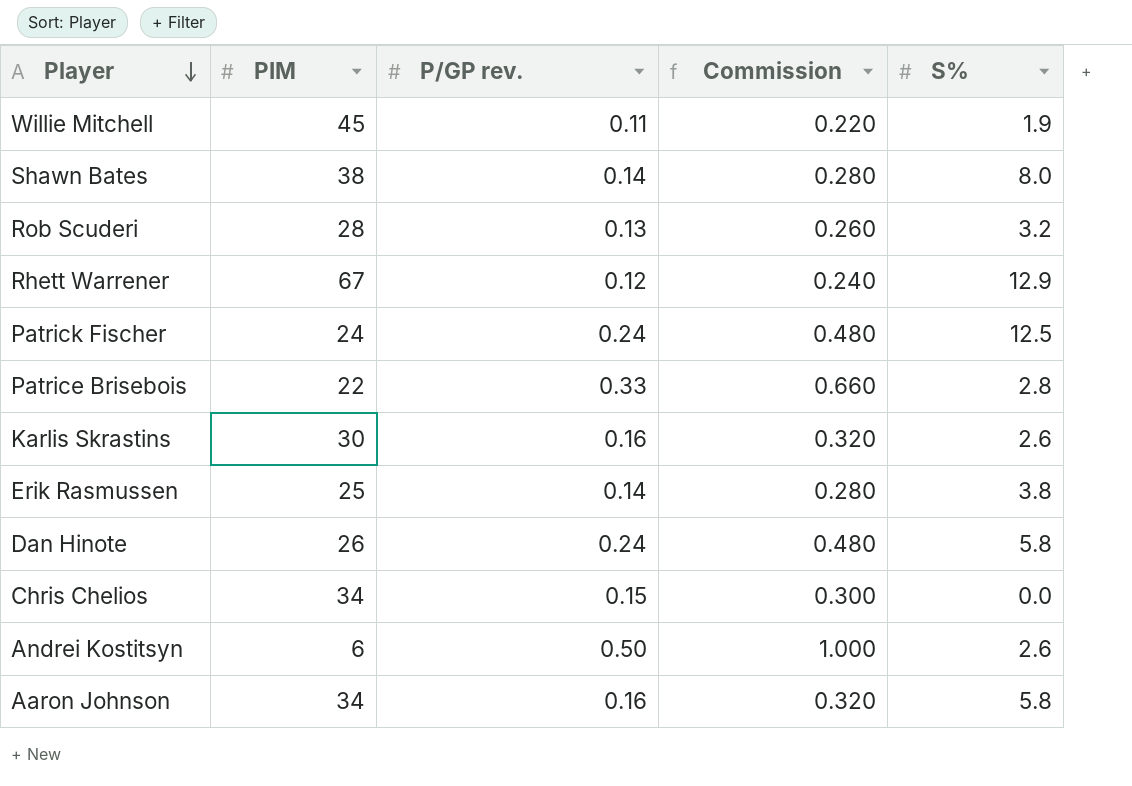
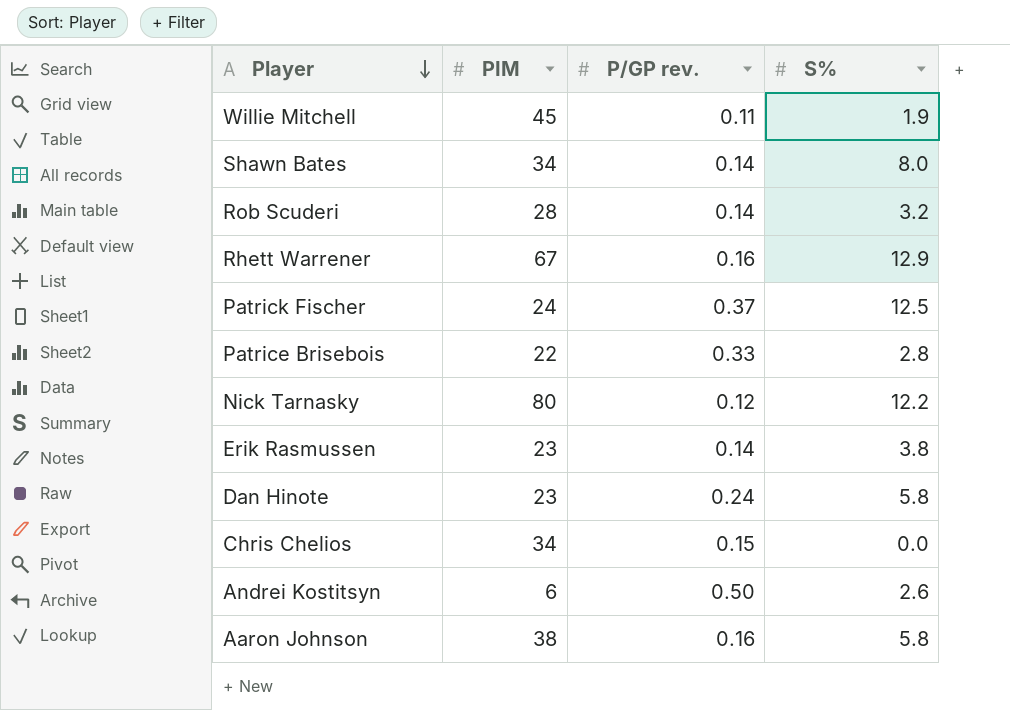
column Commission | formula: [P/GP rev.] * 2 -> none
row Karlis Skrastins: 30 | 0.16 | 0.320 | 2.6 -> none
Shawn Bates | PIM: 38 -> 34
Rob Scuderi | P/GP rev.: 0.13 -> 0.14
Rhett Warrener | P/GP rev.: 0.12 -> 0.16
Patrick Fischer | P/GP rev.: 0.24 -> 0.37
row Nick Tarnasky: none -> 80 | 0.12 | 12.2
Erik Rasmussen | PIM: 25 -> 23
Dan Hinote | PIM: 26 -> 23
Aaron Johnson | PIM: 34 -> 38

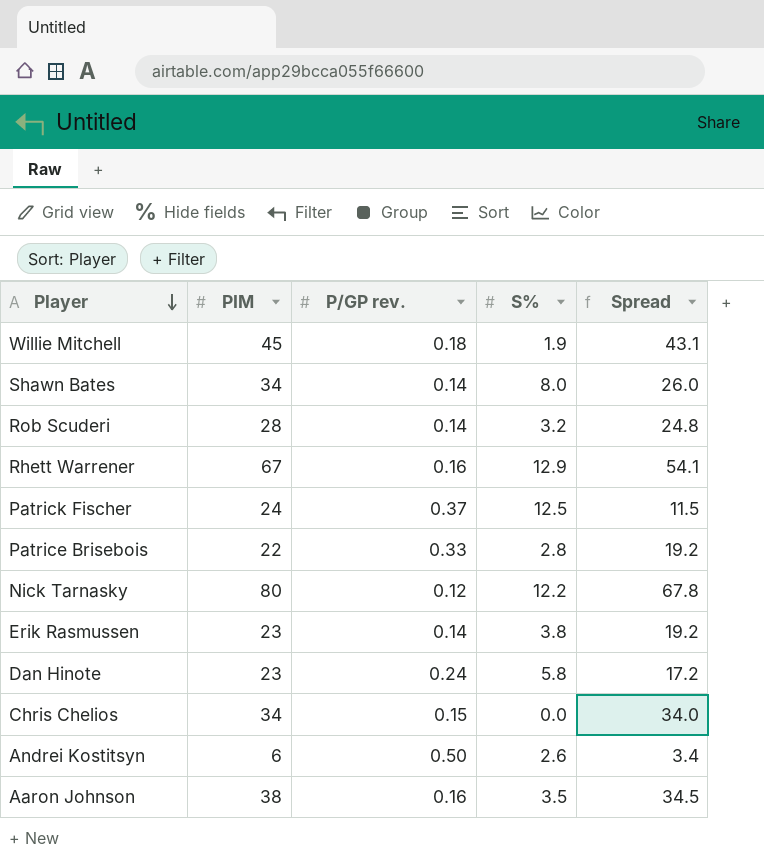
column Spread | formula: none -> [PIM] - [S%]
Willie Mitchell | P/GP rev.: 0.11 -> 0.18
Aaron Johnson | S%: 5.8 -> 3.5

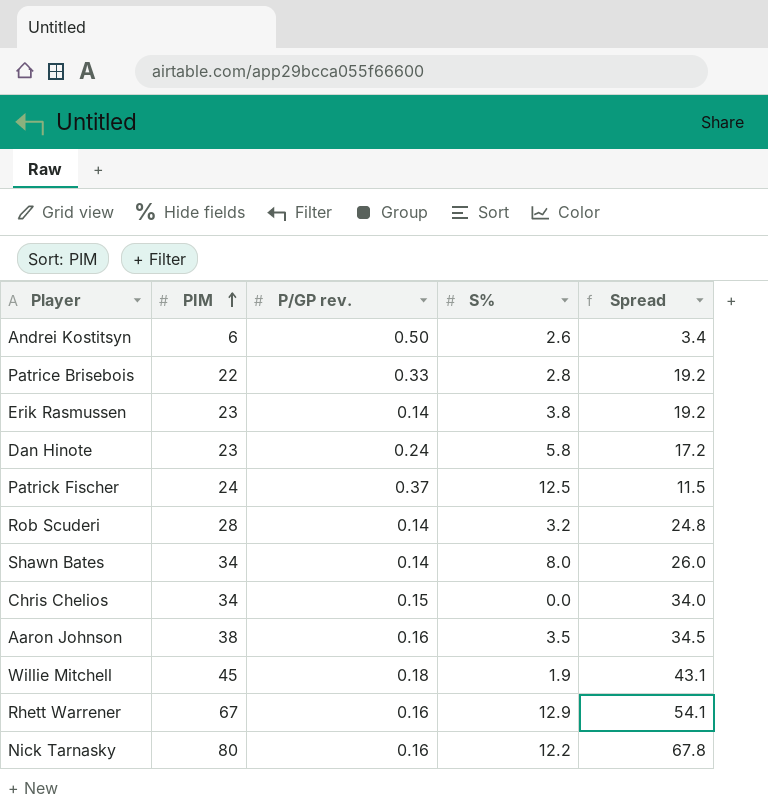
row order: Player descending -> PIM ascending
Nick Tarnasky | P/GP rev.: 0.12 -> 0.16

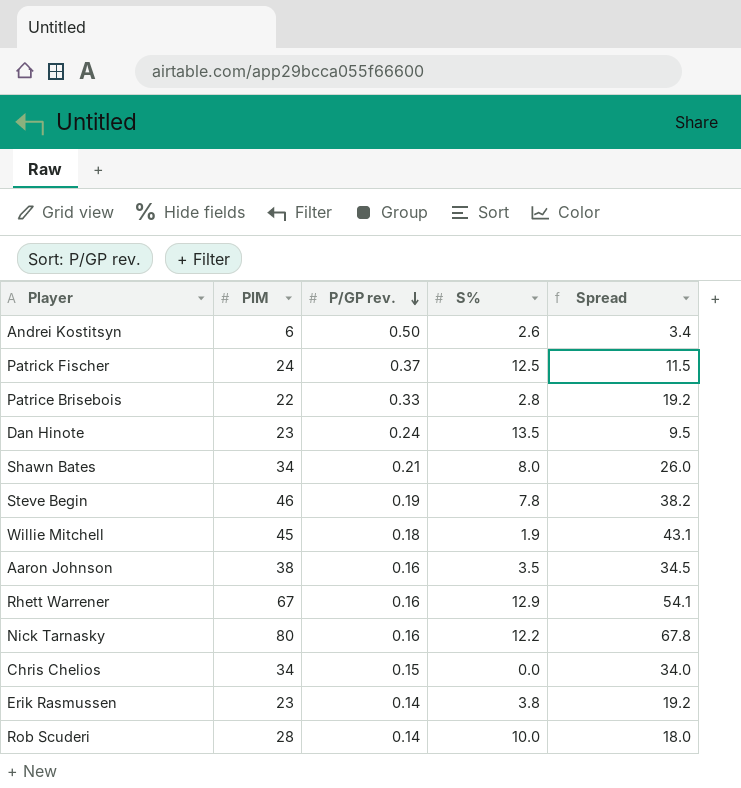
row order: PIM ascending -> P/GP rev. descending
Dan Hinote | S%: 5.8 -> 13.5
Dan Hinote | Spread: 17.2 -> 9.5
Shawn Bates | P/GP rev.: 0.14 -> 0.21
row Steve Begin: none -> 46 | 0.19 | 7.8 | 38.2
Rob Scuderi | S%: 3.2 -> 10.0
Rob Scuderi | Spread: 24.8 -> 18.0

